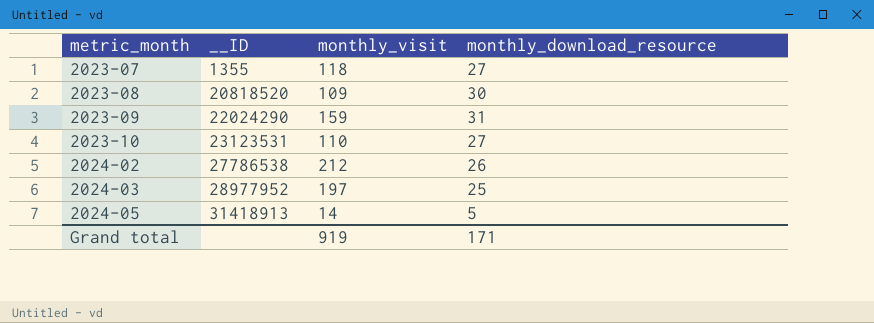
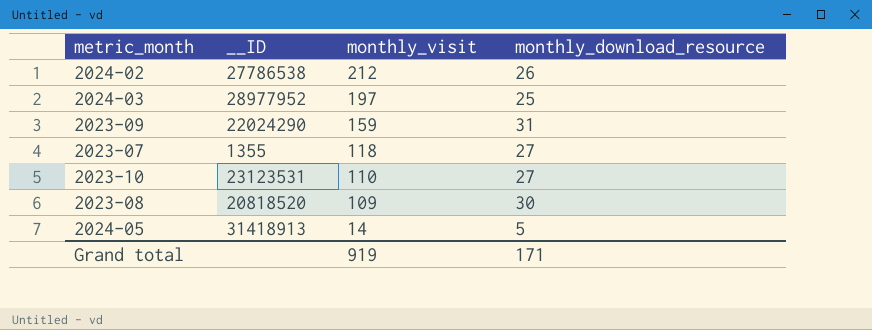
row order: metric_month ascending -> monthly_visit descending

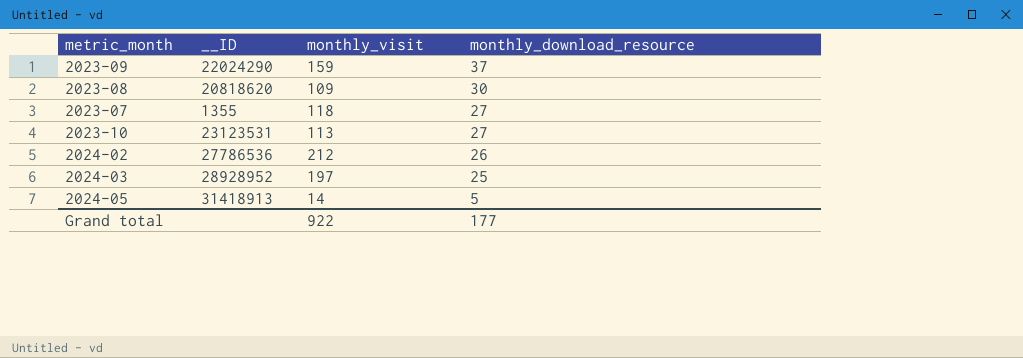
row order: monthly_visit descending -> monthly_download_resource descending
2023-09 | monthly_download_resource: 31 -> 37
2023-08 | __ID: 20818520 -> 20818620
2023-10 | monthly_visit: 110 -> 113
2024-02 | __ID: 27786538 -> 27786536
2024-03 | __ID: 28977952 -> 28928952
Grand total | monthly_visit: 919 -> 922
Grand total | monthly_download_resource: 171 -> 177

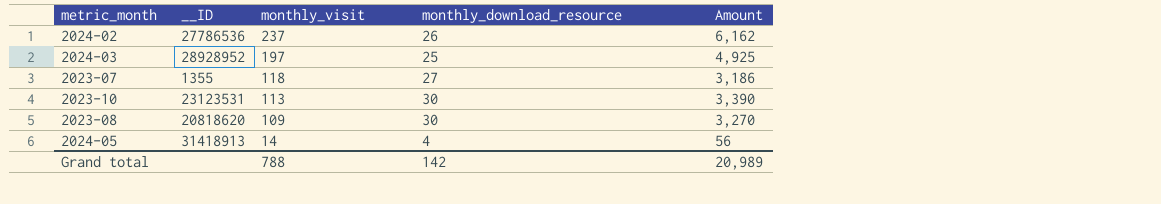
row order: monthly_download_resource descending -> monthly_visit descending
column Amount | formula: none -> [monthly_visit] * [monthly_download_resource]
row 2023-09: 22024290 | 159 | 37 -> none
2024-02 | monthly_visit: 212 -> 237
2023-10 | monthly_download_resource: 27 -> 30
2024-05 | monthly_download_resource: 5 -> 4
Grand total | monthly_visit: 922 -> 788
Grand total | monthly_download_resource: 177 -> 142

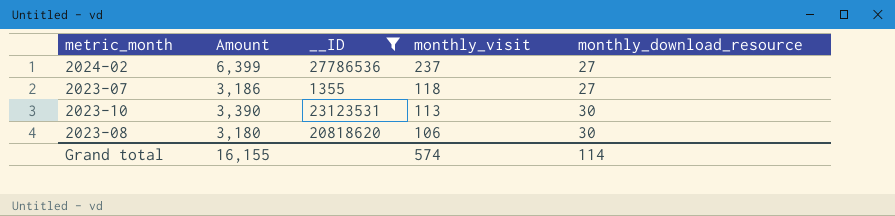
filter: none -> __ID <= 27786536
column Amount | position: 5 -> 2
2024-02 | Amount: 6,162 -> 6,399
2024-02 | monthly_download_resource: 26 -> 27
2023-08 | Amount: 3,270 -> 3,180
2023-08 | monthly_visit: 109 -> 106
Grand total | Amount: 20,989 -> 16,155
Grand total | monthly_visit: 788 -> 574
Grand total | monthly_download_resource: 142 -> 114

